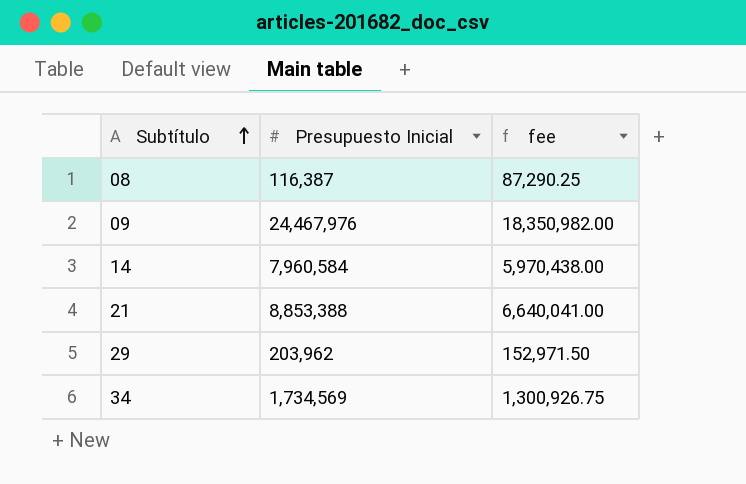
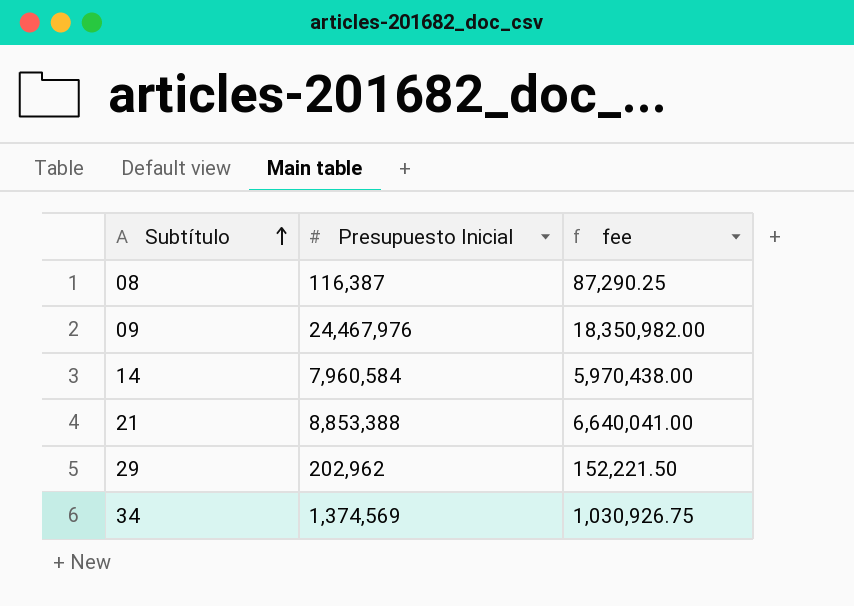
29 | Presupuesto Inicial: 203,962 -> 202,962
29 | fee: 152,971.50 -> 152,221.50
34 | Presupuesto Inicial: 1,734,569 -> 1,374,569
34 | fee: 1,300,926.75 -> 1,030,926.75

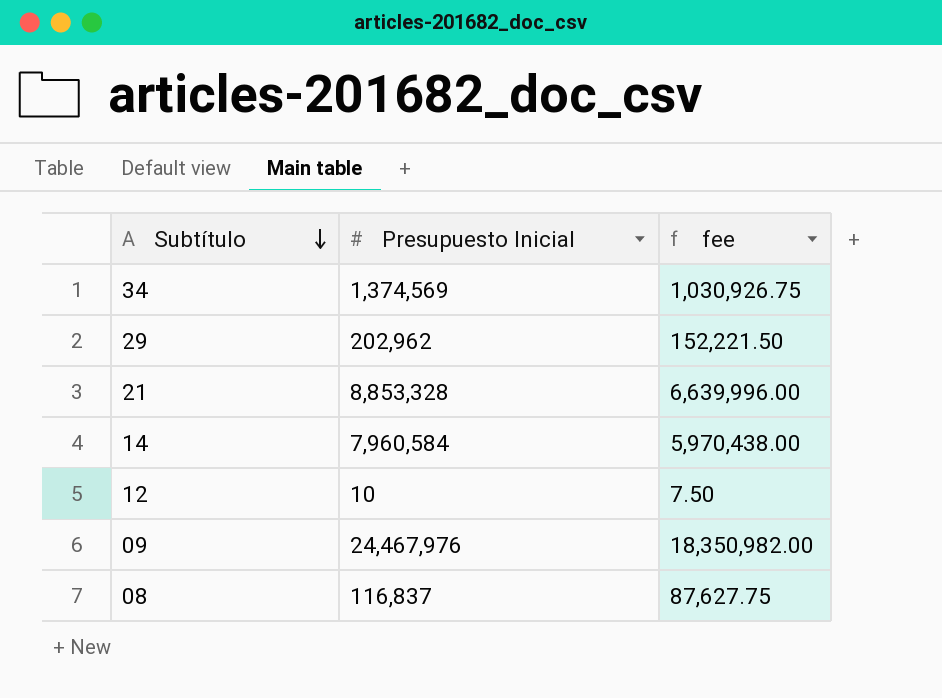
row order: Subtítulo ascending -> Subtítulo descending
21 | Presupuesto Inicial: 8,853,388 -> 8,853,328
21 | fee: 6,640,041.00 -> 6,639,996.00
row 12: none -> 10 | 7.50
08 | Presupuesto Inicial: 116,387 -> 116,837
08 | fee: 87,290.25 -> 87,627.75

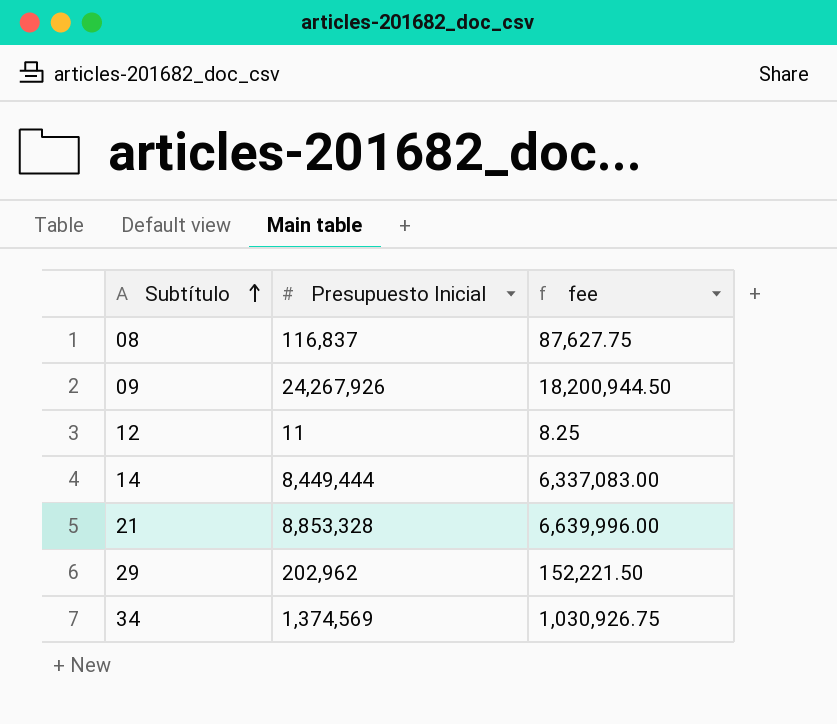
row order: Subtítulo descending -> Subtítulo ascending
09 | Presupuesto Inicial: 24,467,976 -> 24,267,926
09 | fee: 18,350,982.00 -> 18,200,944.50
12 | Presupuesto Inicial: 10 -> 11
12 | fee: 7.50 -> 8.25
14 | Presupuesto Inicial: 7,960,584 -> 8,449,444
14 | fee: 5,970,438.00 -> 6,337,083.00

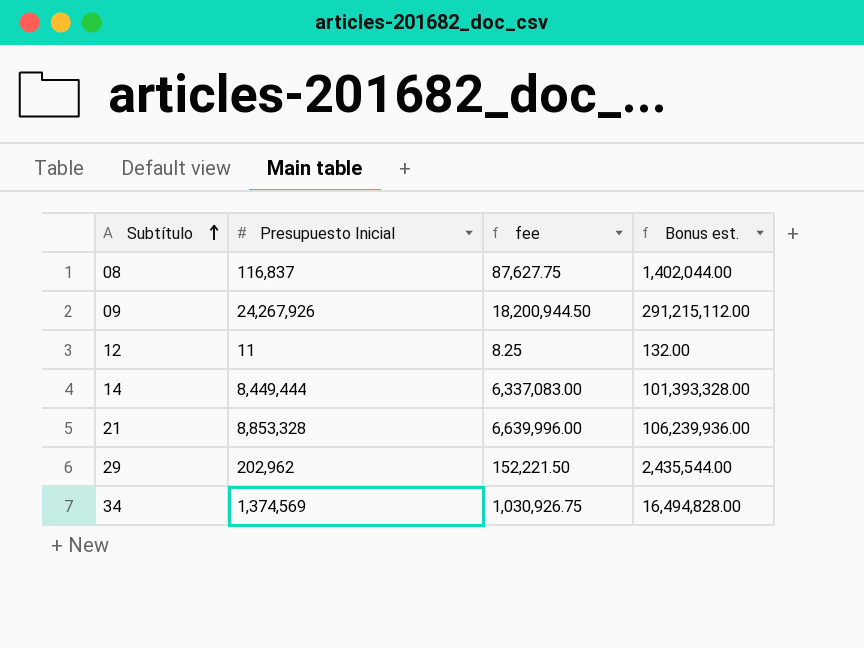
column Bonus est. | formula: none -> [Presupuesto Inicial] * 12

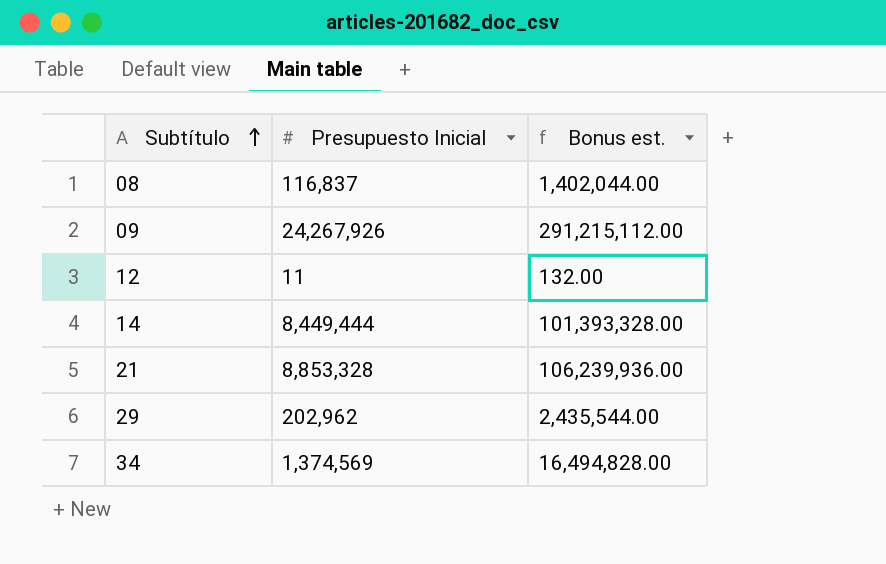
column fee | formula: [Presupuesto Inicial] * 0.75 -> none

